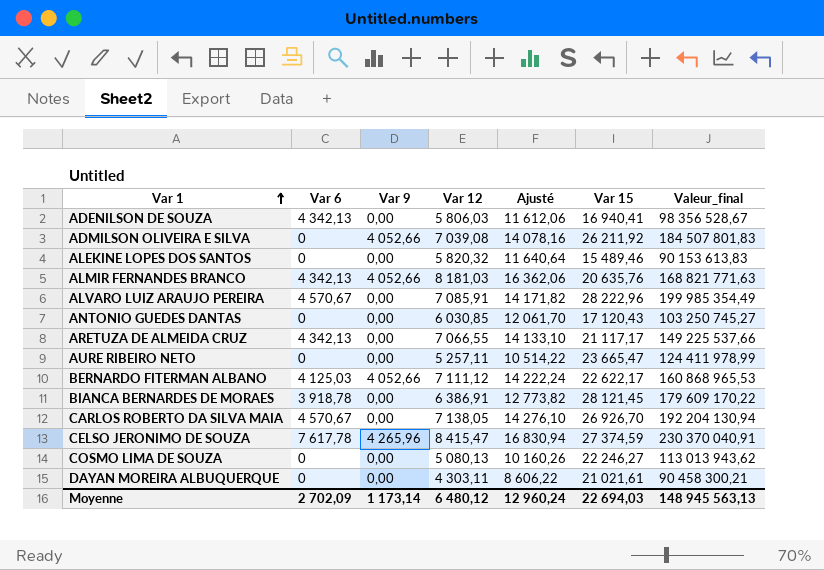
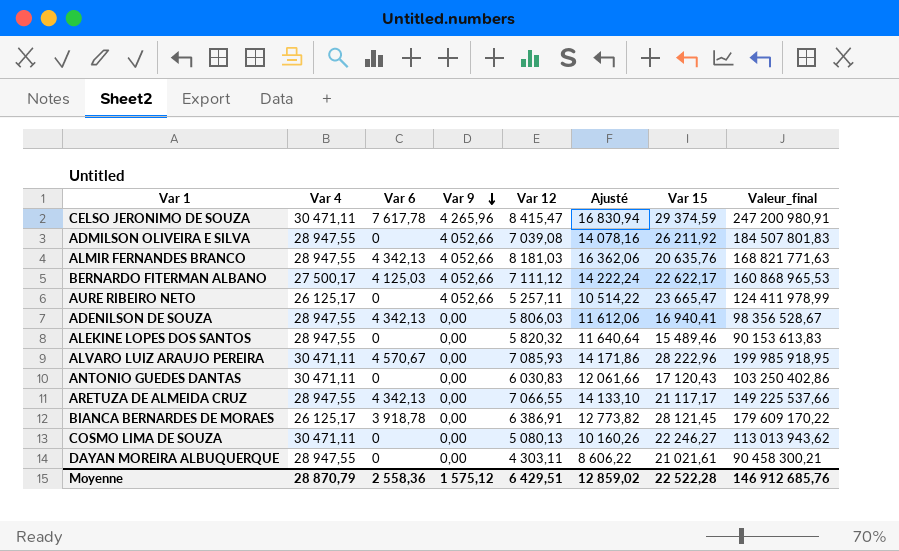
row order: Var 1 ascending -> Var 9 descending
column Var 4 | position: none -> 2
row CARLOS ROBERTO DA SILVA MAIA: 4 570,67 | 0,00 | 7 138,05 | 14 276,10 | 26 926,70 | 192 204 130,94 -> none
CELSO JERONIMO DE SOUZA | Var 15: 27 374,59 -> 29 374,59
CELSO JERONIMO DE SOUZA | Valeur_final: 230 370 040,91 -> 247 200 980,91
AURE RIBEIRO NETO | Var 9: 0,00 -> 4 052,66
ALVARO LUIZ ARAUJO PEREIRA | Var 12: 7 085,91 -> 7 085,93
ALVARO LUIZ ARAUJO PEREIRA | Ajusté: 14 171,82 -> 14 171,86
ALVARO LUIZ ARAUJO PEREIRA | Valeur_final: 199 985 354,49 -> 199 985 918,95
ANTONIO GUEDES DANTAS | Var 12: 6 030,85 -> 6 030,83
ANTONIO GUEDES DANTAS | Ajusté: 12 061,70 -> 12 061,66
ANTONIO GUEDES DANTAS | Valeur_final: 103 250 745,27 -> 103 250 402,86
Moyenne | Var 6: 2 702,09 -> 2 558,36
Moyenne | Var 9: 1 173,14 -> 1 575,12
Moyenne | Var 12: 6 480,12 -> 6 429,51
Moyenne | Ajusté: 12 960,24 -> 12 859,02
Moyenne | Var 15: 22 694,03 -> 22 522,28
Moyenne | Valeur_final: 148 945 563,13 -> 146 912 685,76

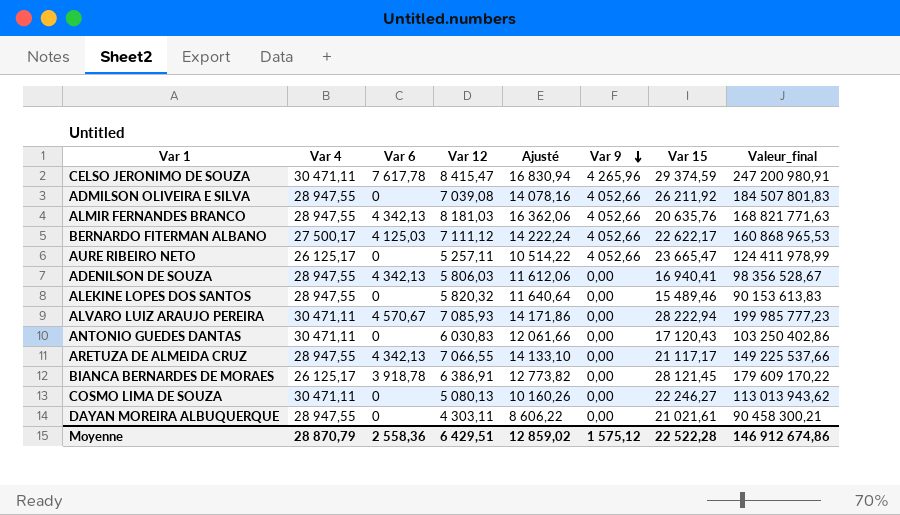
column Var 9 | position: 4 -> 6
ALVARO LUIZ ARAUJO PEREIRA | Var 15: 28 222,96 -> 28 222,94
ALVARO LUIZ ARAUJO PEREIRA | Valeur_final: 199 985 918,95 -> 199 985 777,23
Moyenne | Valeur_final: 146 912 685,76 -> 146 912 674,86

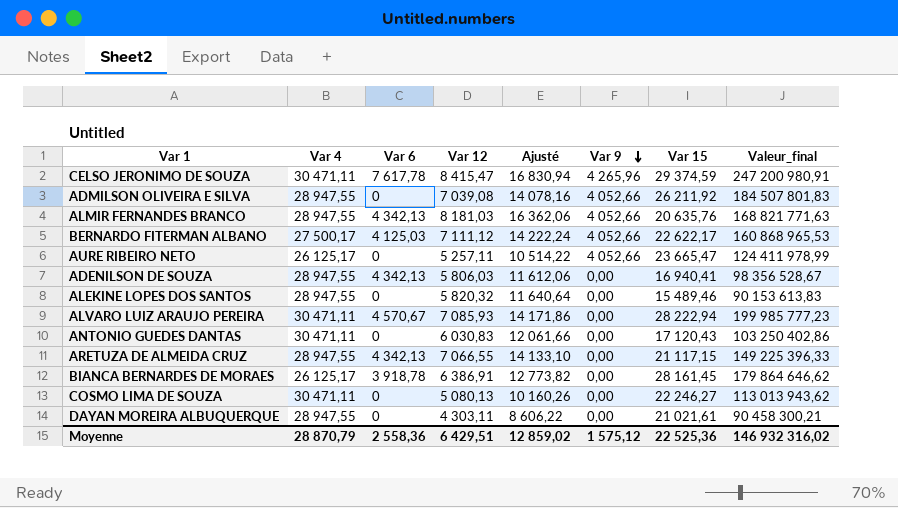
ARETUZA DE ALMEIDA CRUZ | Var 15: 21 117,17 -> 21 117,15
ARETUZA DE ALMEIDA CRUZ | Valeur_final: 149 225 537,66 -> 149 225 396,33
BIANCA BERNARDES DE MORAES | Var 15: 28 121,45 -> 28 161,45
BIANCA BERNARDES DE MORAES | Valeur_final: 179 609 170,22 -> 179 864 646,62
Moyenne | Var 15: 22 522,28 -> 22 525,36
Moyenne | Valeur_final: 146 912 674,86 -> 146 932 316,02

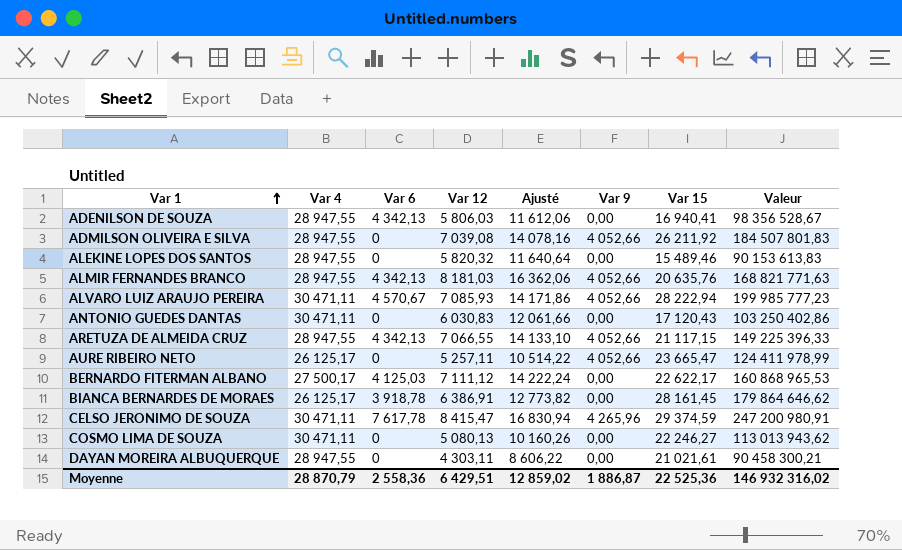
row order: Var 9 descending -> Var 1 ascending
column name: Valeur_final -> Valeur
ALVARO LUIZ ARAUJO PEREIRA | Var 9: 0,00 -> 4 052,66
ARETUZA DE ALMEIDA CRUZ | Var 9: 0,00 -> 4 052,66
BERNARDO FITERMAN ALBANO | Var 9: 4 052,66 -> 0,00
Moyenne | Var 9: 1 575,12 -> 1 886,87

